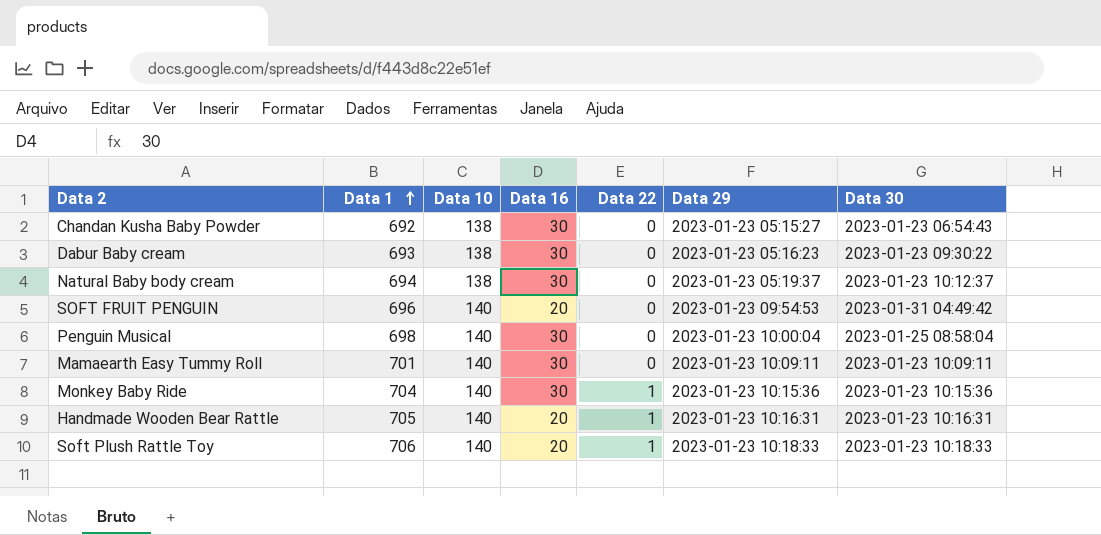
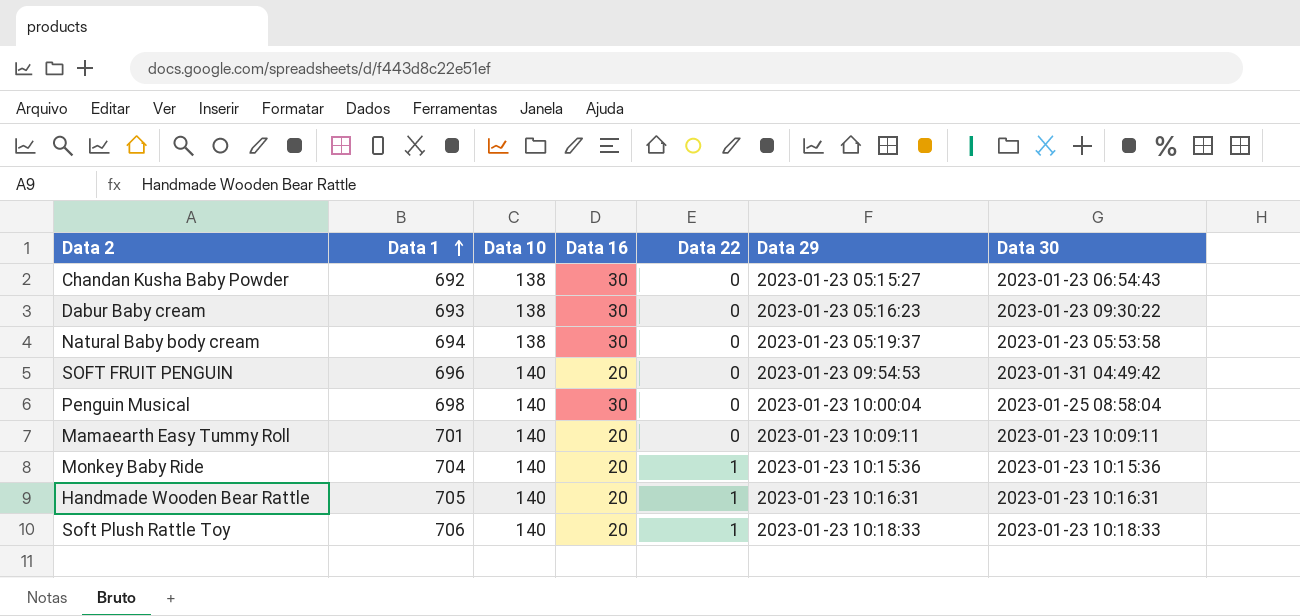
Natural Baby body cream | Data 30: 2023-01-23 10:12:37 -> 2023-01-23 05:53:58
Mamaearth Easy Tummy Roll | Data 16: 30 -> 20
Monkey Baby Ride | Data 16: 30 -> 20

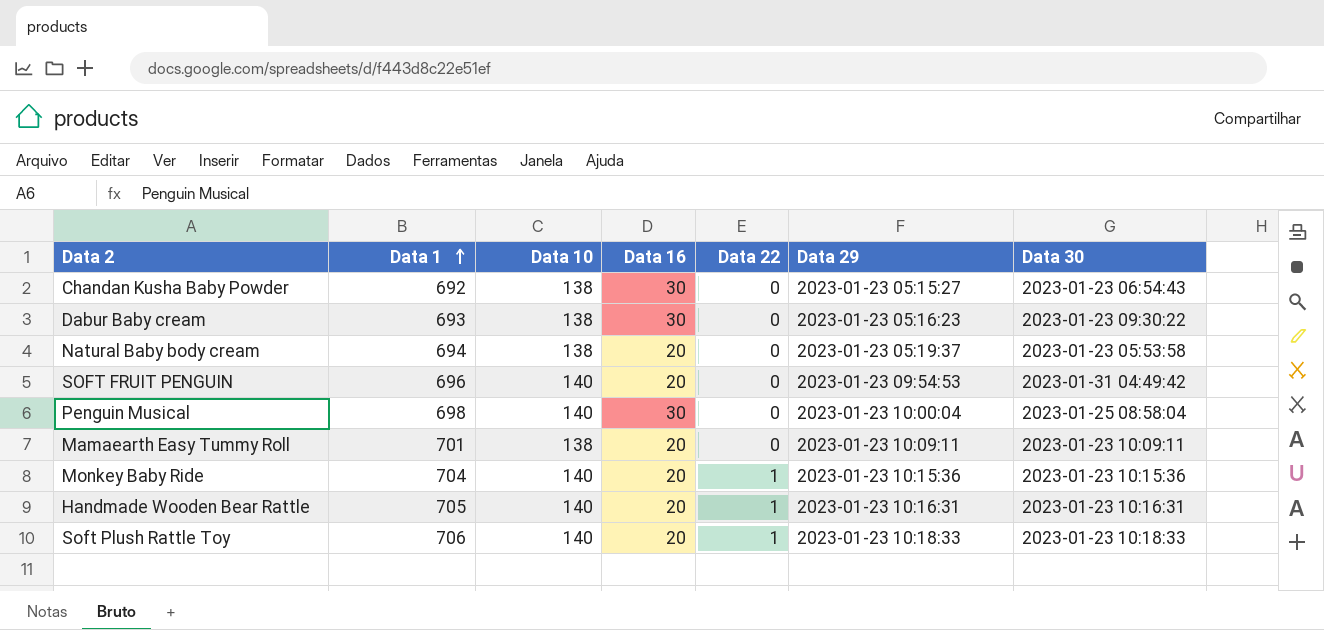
Natural Baby body cream | Data 16: 30 -> 20
Mamaearth Easy Tummy Roll | Data 10: 140 -> 138

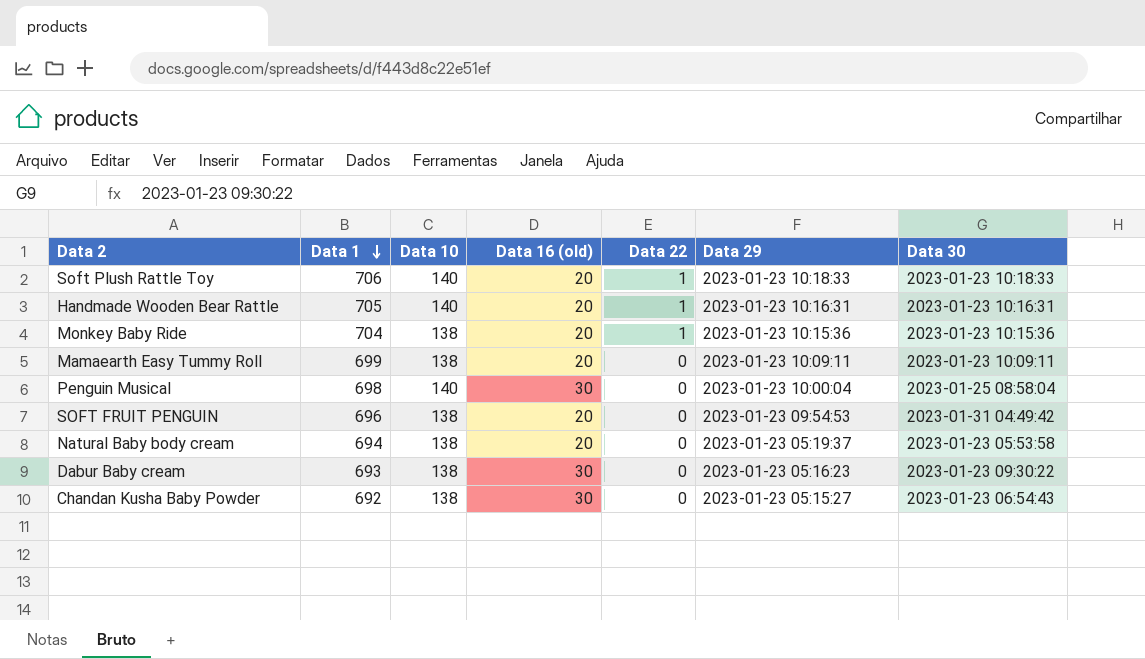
row order: Data 1 ascending -> Data 1 descending
column name: Data 16 -> Data 16 (old)
Monkey Baby Ride | Data 10: 140 -> 138
Mamaearth Easy Tummy Roll | Data 1: 701 -> 699
SOFT FRUIT PENGUIN | Data 10: 140 -> 138

